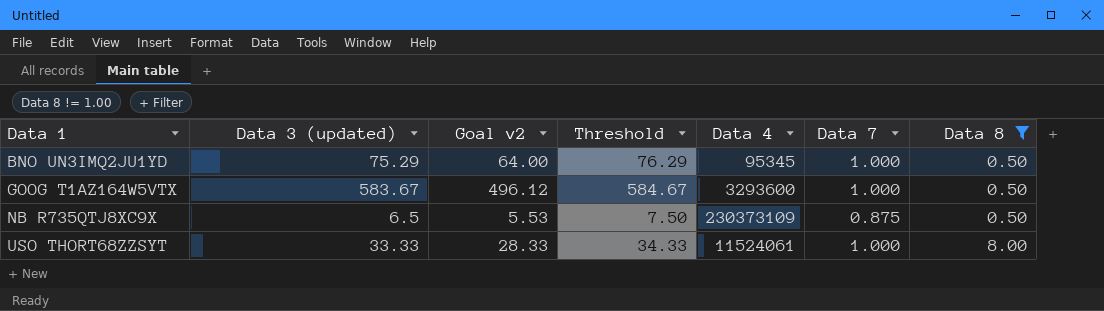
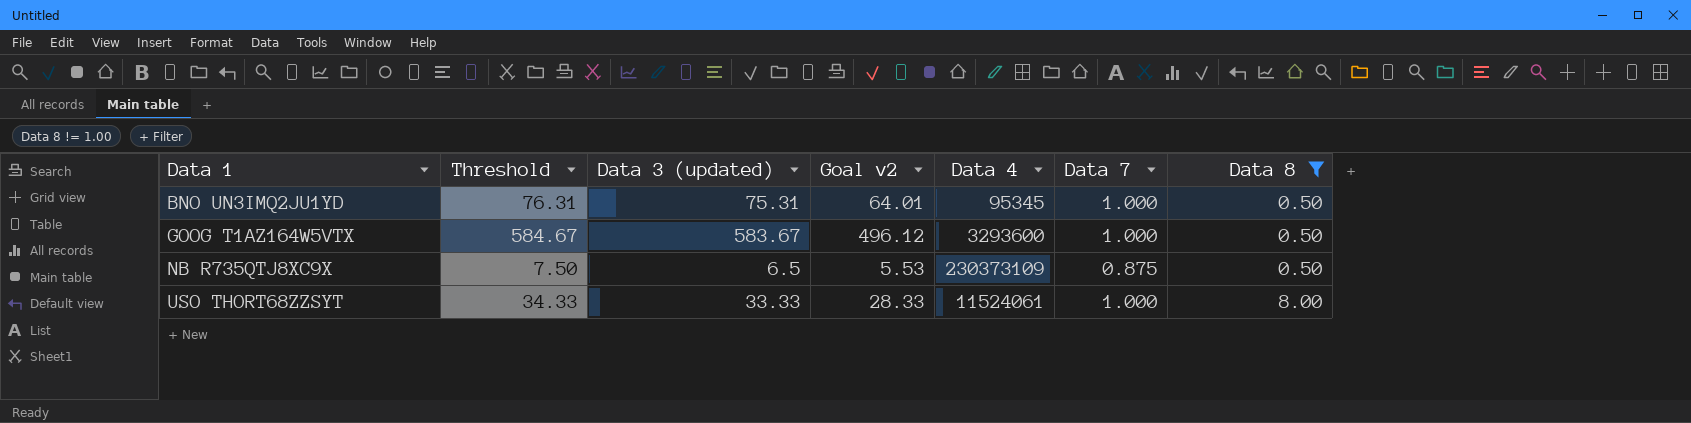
column Threshold | position: 4 -> 2
BNO UN3IMQ2JU1YD | Threshold: 76.29 -> 76.31
BNO UN3IMQ2JU1YD | Data 3 (updated): 75.29 -> 75.31
BNO UN3IMQ2JU1YD | Goal v2: 64.00 -> 64.01

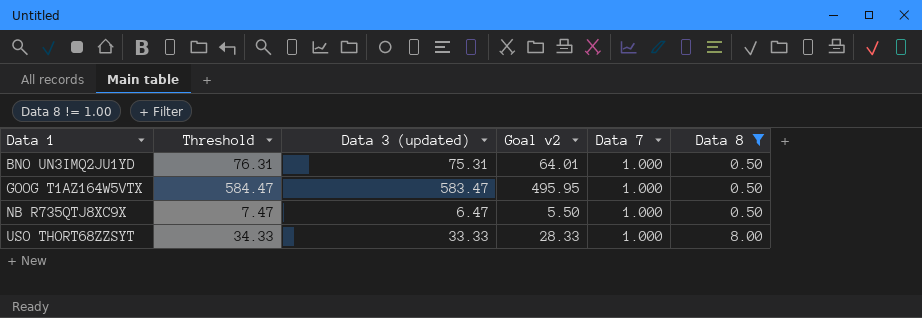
column Data 4 | position: 5 -> none
GOOG T1AZ164W5VTX | Threshold: 584.67 -> 584.47
GOOG T1AZ164W5VTX | Data 3 (updated): 583.67 -> 583.47
GOOG T1AZ164W5VTX | Goal v2: 496.12 -> 495.95
NB R735QTJ8XC9X | Threshold: 7.50 -> 7.47
NB R735QTJ8XC9X | Data 3 (updated): 6.5 -> 6.47
NB R735QTJ8XC9X | Goal v2: 5.53 -> 5.50
NB R735QTJ8XC9X | Data 7: 0.875 -> 1.000

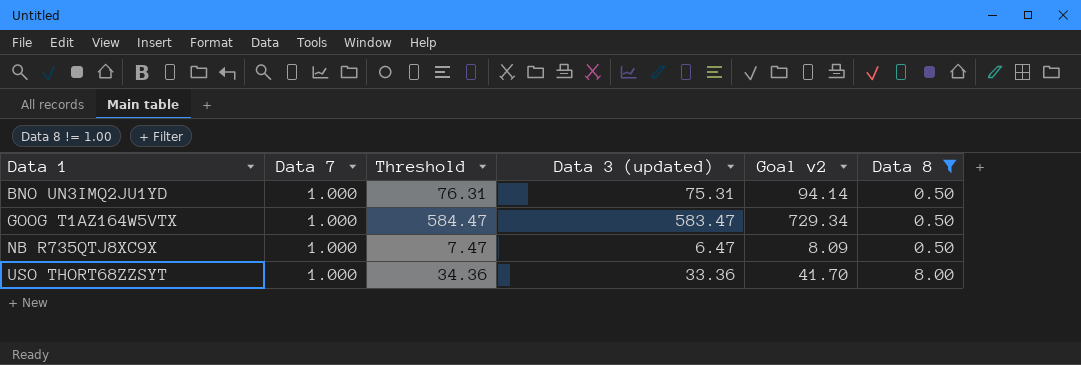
column Data 7 | position: 5 -> 2
column Goal v2 | formula: [Data 3 (updated)] * 0.85 -> [Data 3 (updated)] * 1.25
USO THORT68ZZSYT | Threshold: 34.33 -> 34.36
USO THORT68ZZSYT | Data 3 (updated): 33.33 -> 33.36

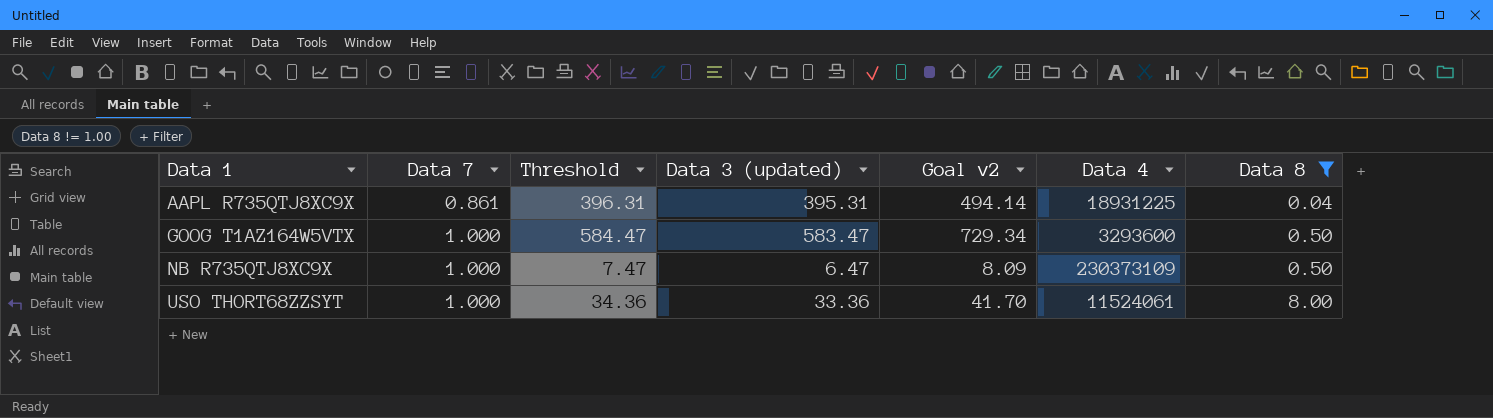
column Data 4 | position: none -> 6
row BNO UN3IMQ2JU1YD: 1.000 | 76.31 | 75.31 | 94.14 | 0.50 -> none
row AAPL R735QTJ8XC9X: none -> 0.861 | 396.31 | 395.31 | 494.14 | 18931225 | 0.04

